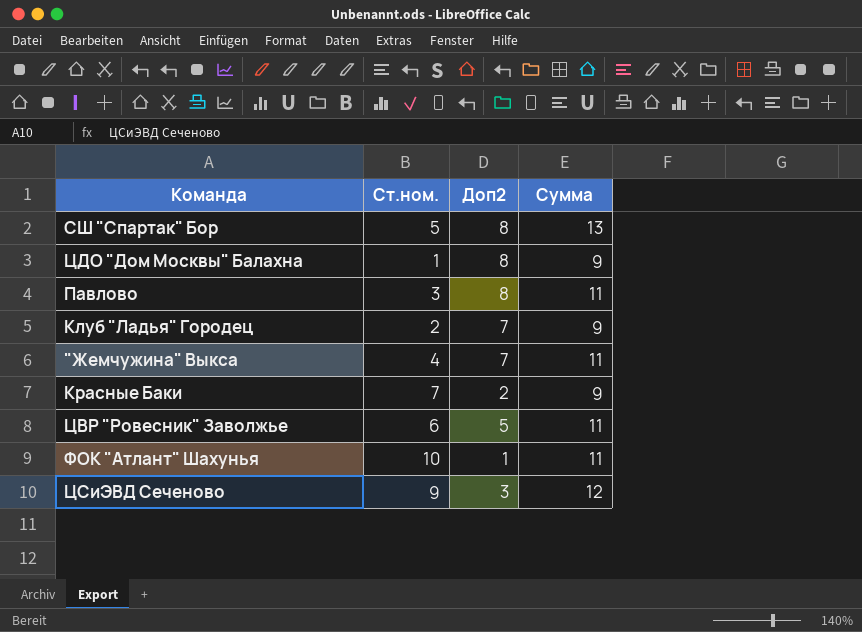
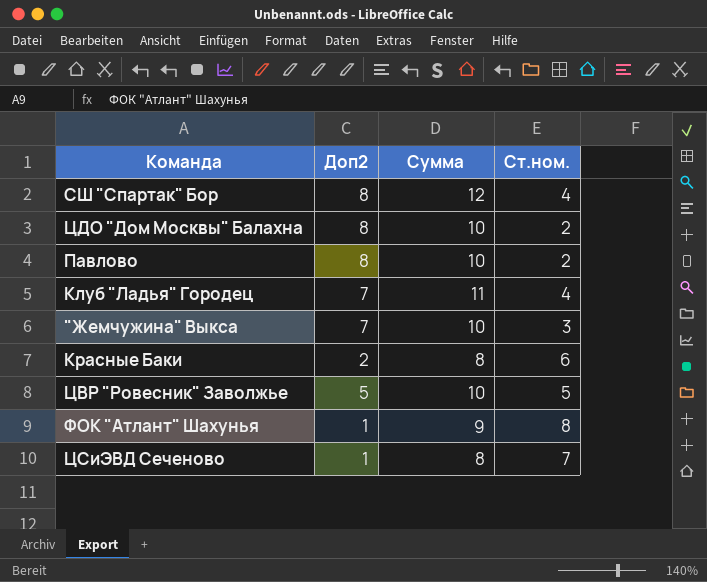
column Ст.ном. | position: 2 -> 4
СШ "Спартак" Бор | Сумма: 13 -> 12
СШ "Спартак" Бор | Ст.ном.: 5 -> 4
ЦДО "Дом Москвы" Балахна | Сумма: 9 -> 10
ЦДО "Дом Москвы" Балахна | Ст.ном.: 1 -> 2
Павлово | Сумма: 11 -> 10
Павлово | Ст.ном.: 3 -> 2
Клуб "Ладья" Городец | Сумма: 9 -> 11
Клуб "Ладья" Городец | Ст.ном.: 2 -> 4
"Жемчужина" Выкса | Сумма: 11 -> 10
"Жемчужина" Выкса | Ст.ном.: 4 -> 3
Красные Баки | Сумма: 9 -> 8
Красные Баки | Ст.ном.: 7 -> 6
ЦВР "Ровесник" Заволжье | Сумма: 11 -> 10
ЦВР "Ровесник" Заволжье | Ст.ном.: 6 -> 5
ФОК "Атлант" Шахунья | Сумма: 11 -> 9
ФОК "Атлант" Шахунья | Ст.ном.: 10 -> 8
ЦСиЭВД Сеченово | Доп2: 3 -> 1
ЦСиЭВД Сеченово | Сумма: 12 -> 8
ЦСиЭВД Сеченово | Ст.ном.: 9 -> 7

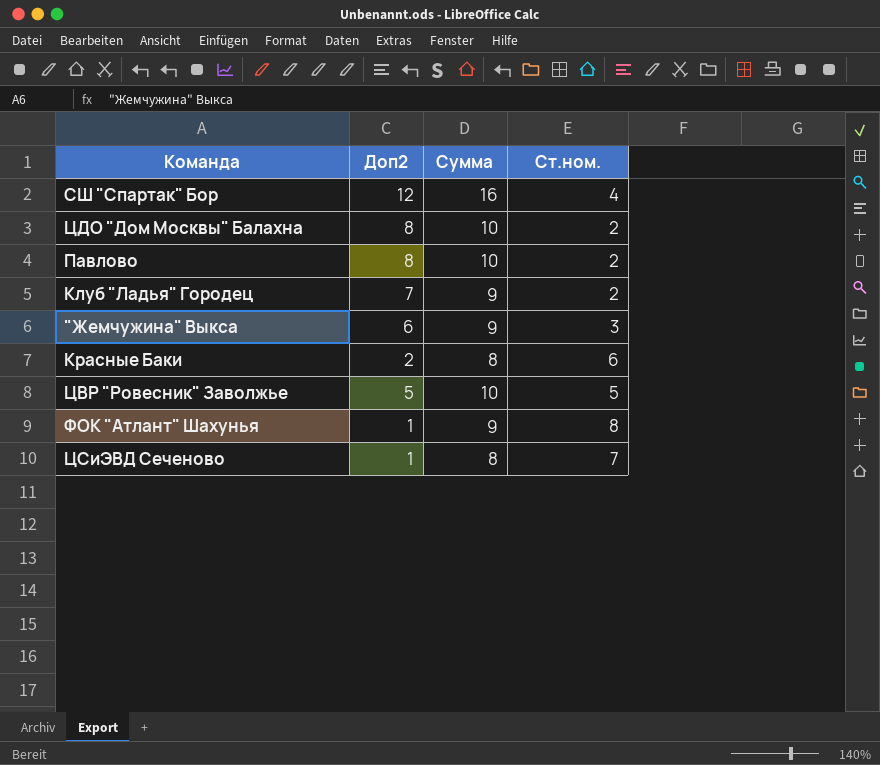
СШ "Спартак" Бор | Доп2: 8 -> 12
СШ "Спартак" Бор | Сумма: 12 -> 16
Клуб "Ладья" Городец | Сумма: 11 -> 9
Клуб "Ладья" Городец | Ст.ном.: 4 -> 2
"Жемчужина" Выкса | Доп2: 7 -> 6
"Жемчужина" Выкса | Сумма: 10 -> 9

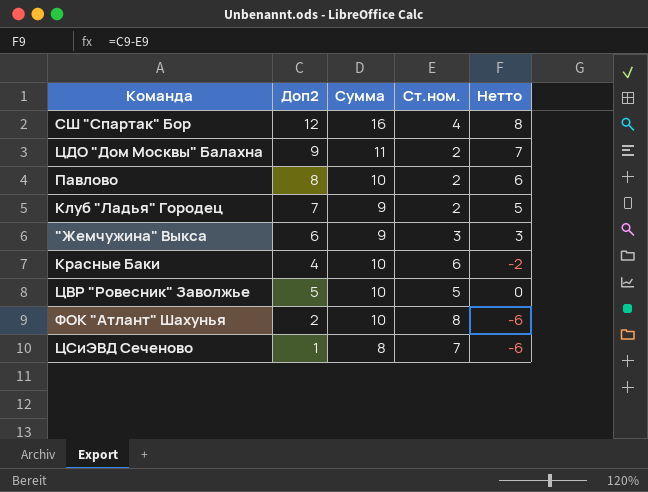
column Нетто | formula: none -> [Доп2] - [Ст.ном.]
ЦДО "Дом Москвы" Балахна | Доп2: 8 -> 9
ЦДО "Дом Москвы" Балахна | Сумма: 10 -> 11
Красные Баки | Доп2: 2 -> 4
Красные Баки | Сумма: 8 -> 10
ФОК "Атлант" Шахунья | Доп2: 1 -> 2
ФОК "Атлант" Шахунья | Сумма: 9 -> 10

